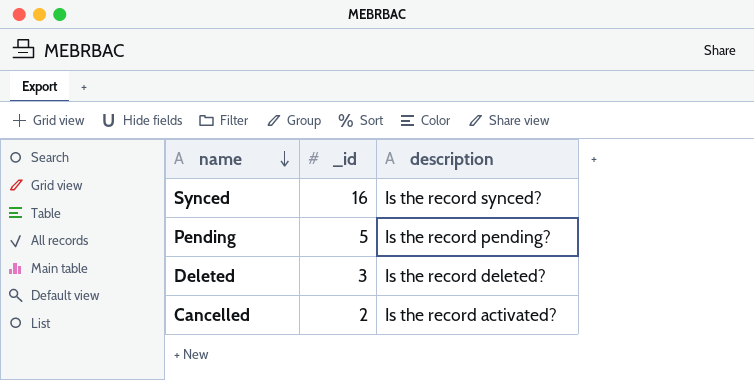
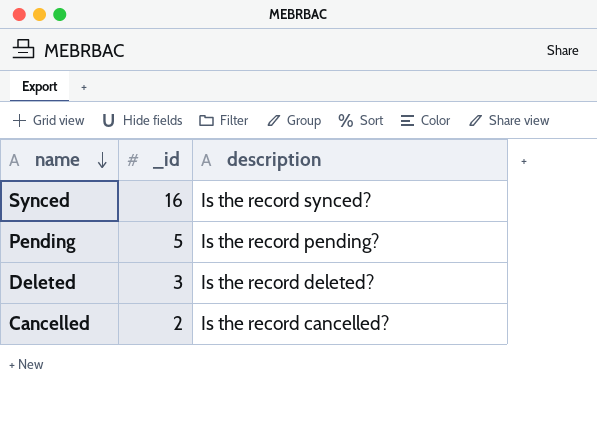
Cancelled | description: Is the record activated? -> Is the record cancelled?

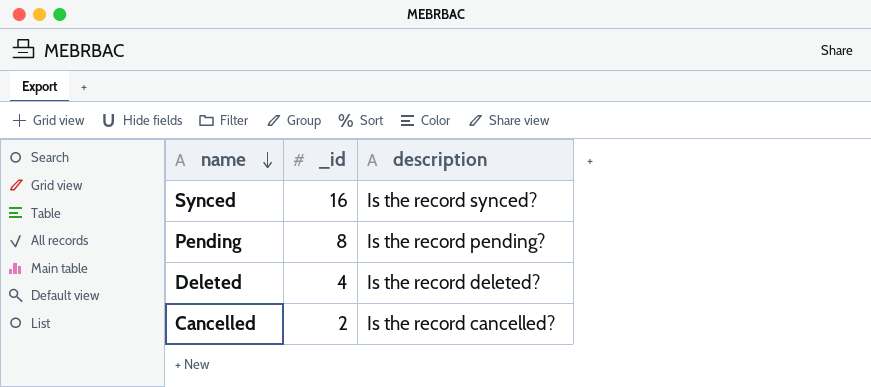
Pending | _id: 5 -> 8
Deleted | _id: 3 -> 4

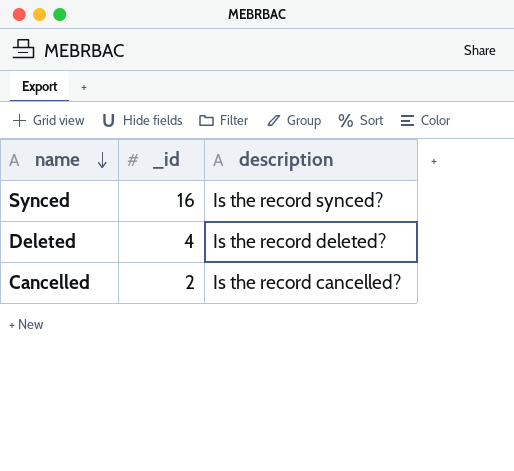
row Pending: 8 | Is the record pending? -> none

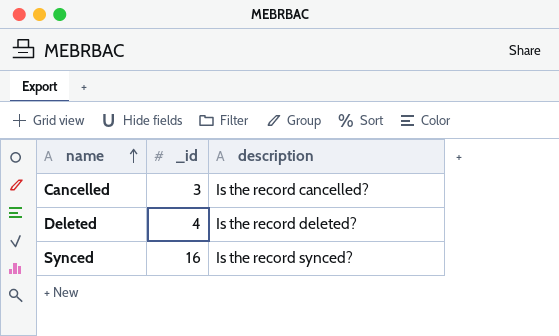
row order: name descending -> name ascending
Cancelled | _id: 2 -> 3

